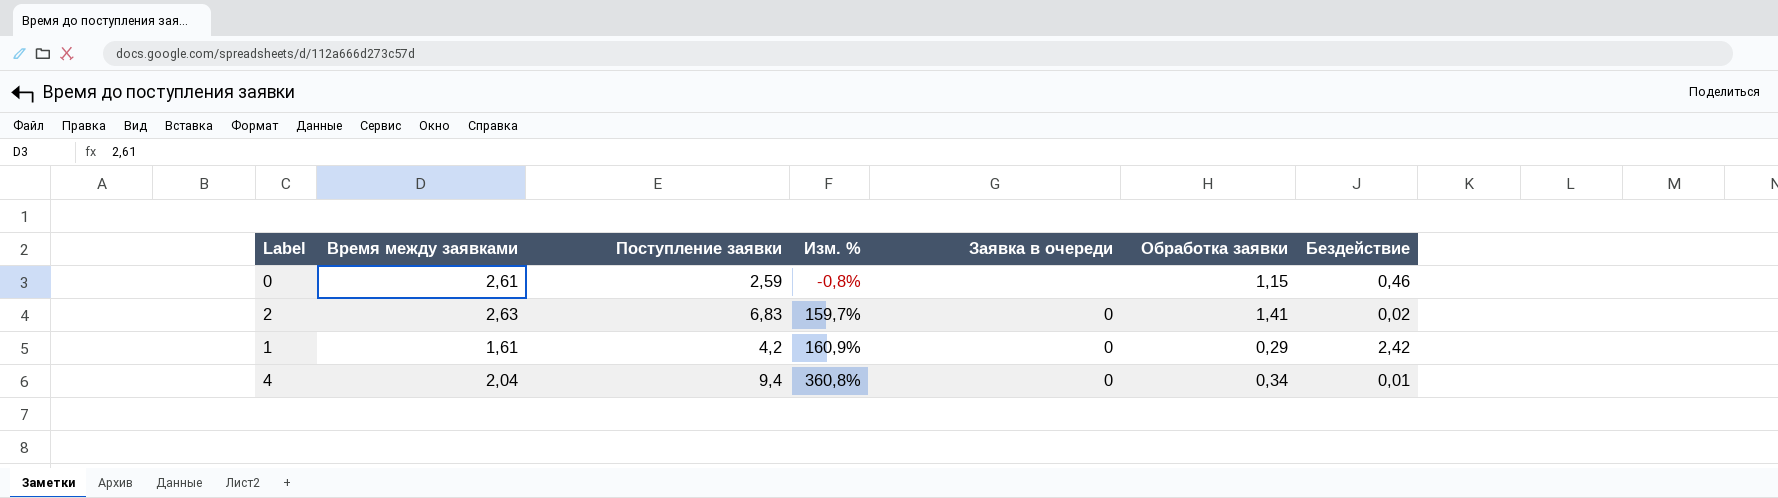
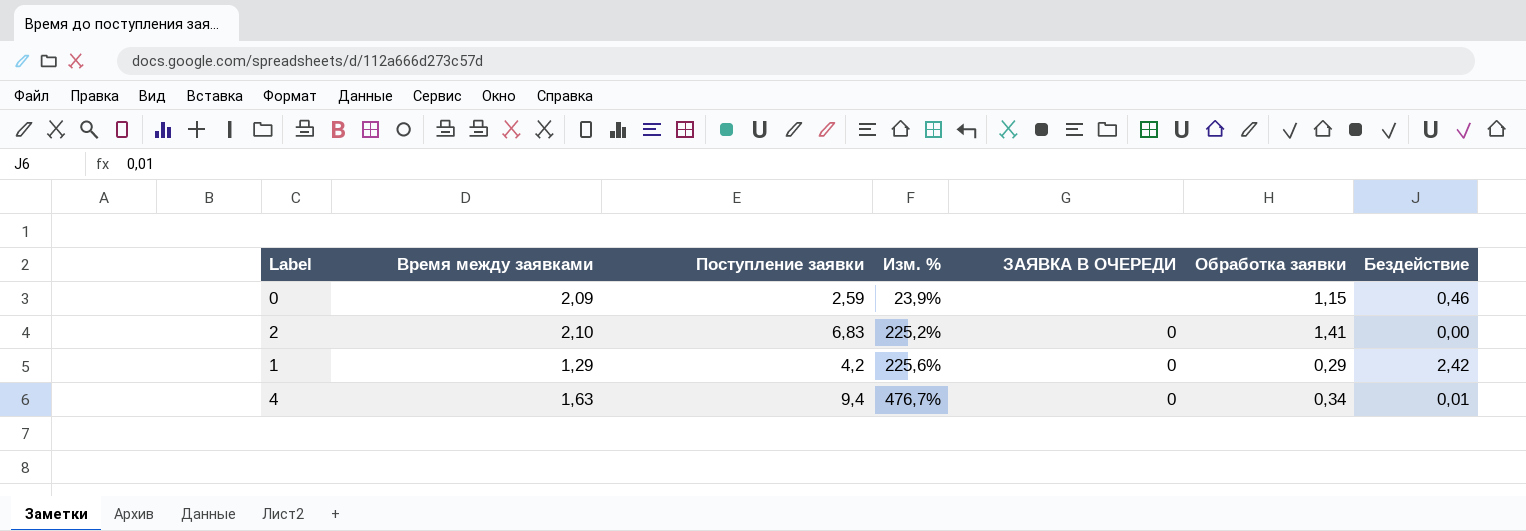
column name: Заявка в очереди -> ЗАЯВКА В ОЧЕРЕДИ
0 | Время между заявками: 2,61 -> 2,09
0 | Изм. %: -0,8% -> 23,9%
2 | Время между заявками: 2,63 -> 2,10
2 | Изм. %: 159,7% -> 225,2%
2 | Бездействие: 0,02 -> 0,00
1 | Время между заявками: 1,61 -> 1,29
1 | Изм. %: 160,9% -> 225,6%
4 | Время между заявками: 2,04 -> 1,63
4 | Изм. %: 360,8% -> 476,7%

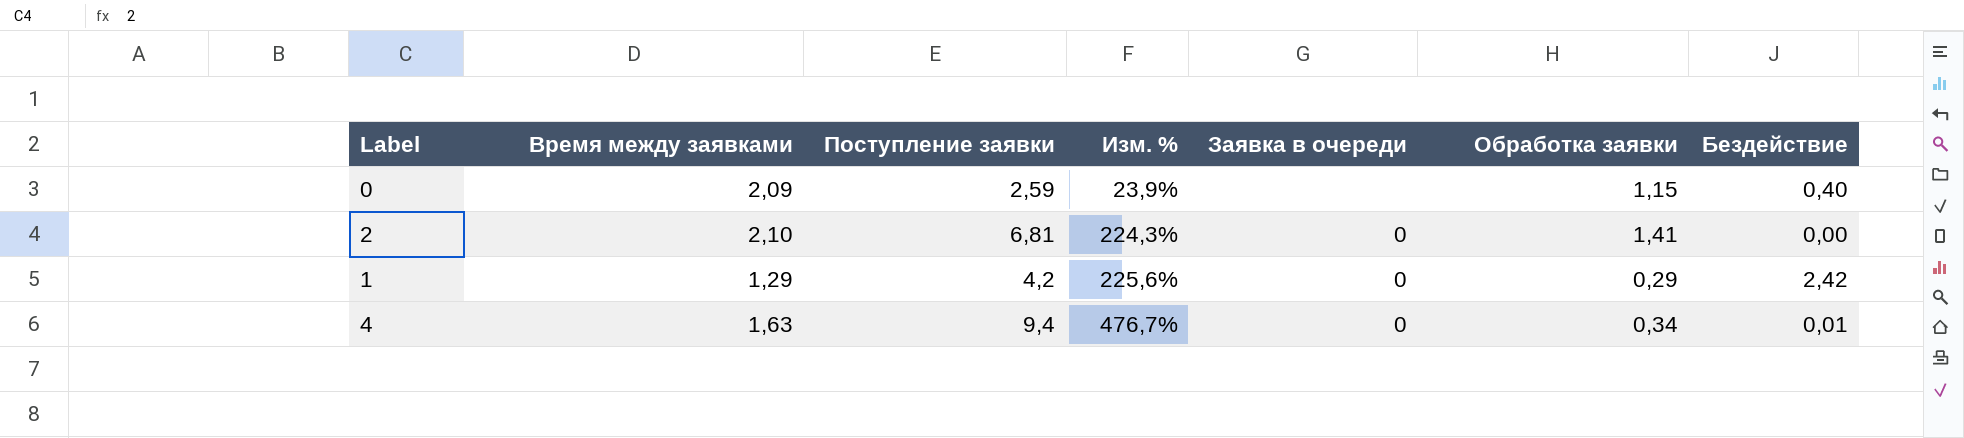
column name: ЗАЯВКА В ОЧЕРЕДИ -> Заявка в очереди
0 | Бездействие: 0,46 -> 0,40
2 | Поступление заявки: 6,83 -> 6,81
2 | Изм. %: 225,2% -> 224,3%

